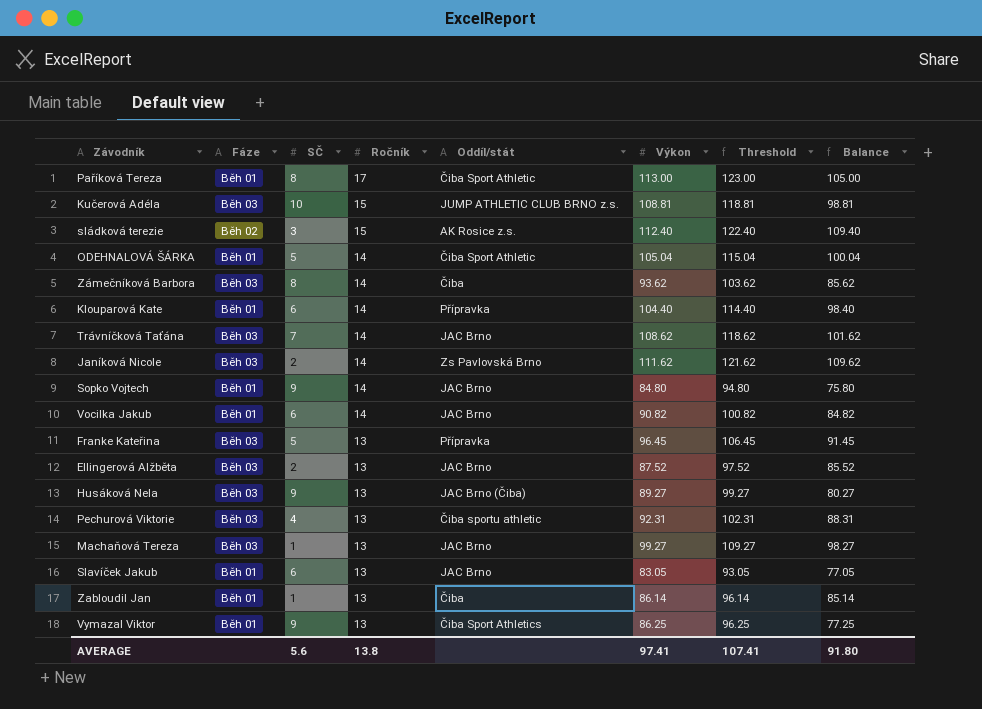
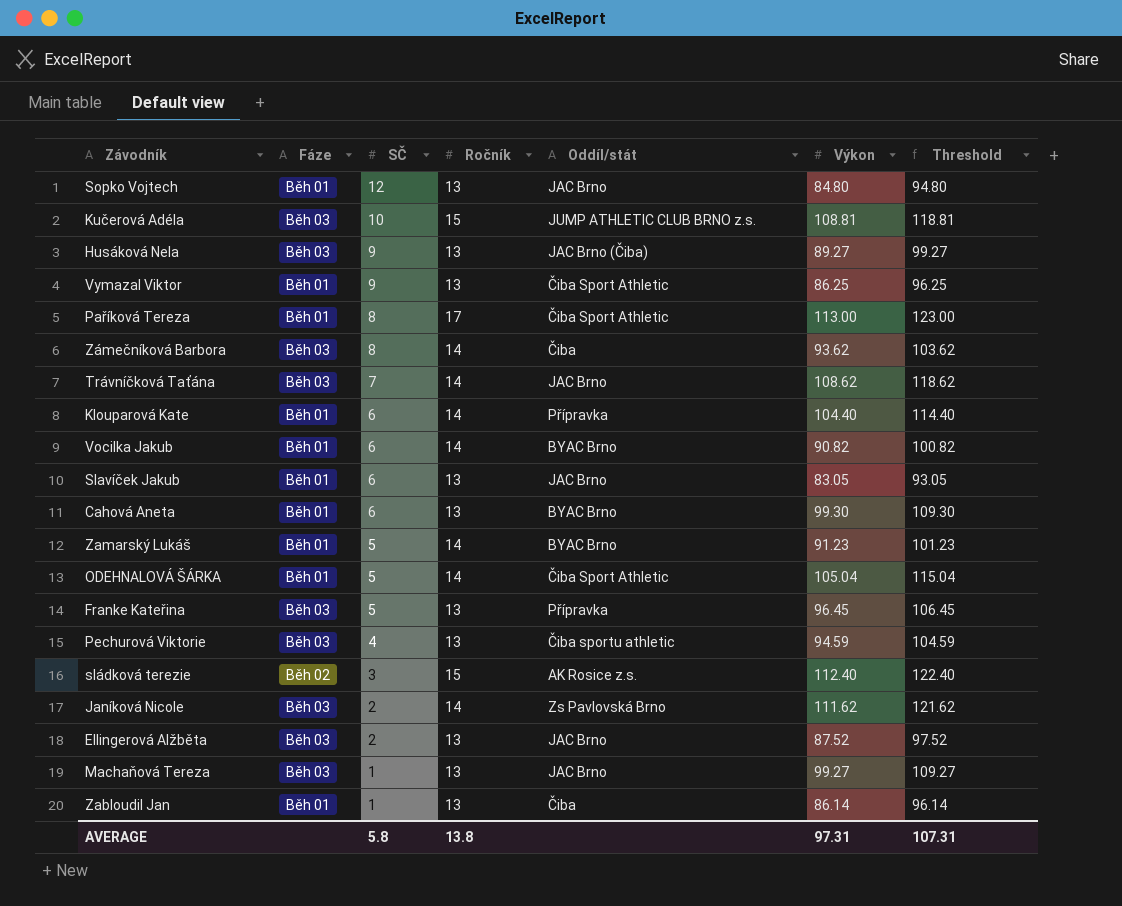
row order: Ročník descending -> SČ descending
column Balance | formula: [Výkon] - [SČ] -> none
Sopko Vojtech | SČ: 9 -> 12
Sopko Vojtech | Ročník: 14 -> 13
Vymazal Viktor | Oddíl/stát: Čiba Sport Athletics -> Čiba Sport Athletic
Vocilka Jakub | Oddíl/stát: JAC Brno -> BYAC Brno
row Cahová Aneta: none -> Běh 01 | 6 | 13 | BYAC Brno | 99.30 | 109.30
row Zamarský Lukáš: none -> Běh 01 | 5 | 14 | BYAC Brno | 91.23 | 101.23
Pechurová Viktorie | Výkon: 92.31 -> 94.59
Pechurová Viktorie | Threshold: 102.31 -> 104.59
AVERAGE | SČ: 5.6 -> 5.8
AVERAGE | Výkon: 97.41 -> 97.31
AVERAGE | Threshold: 107.41 -> 107.31

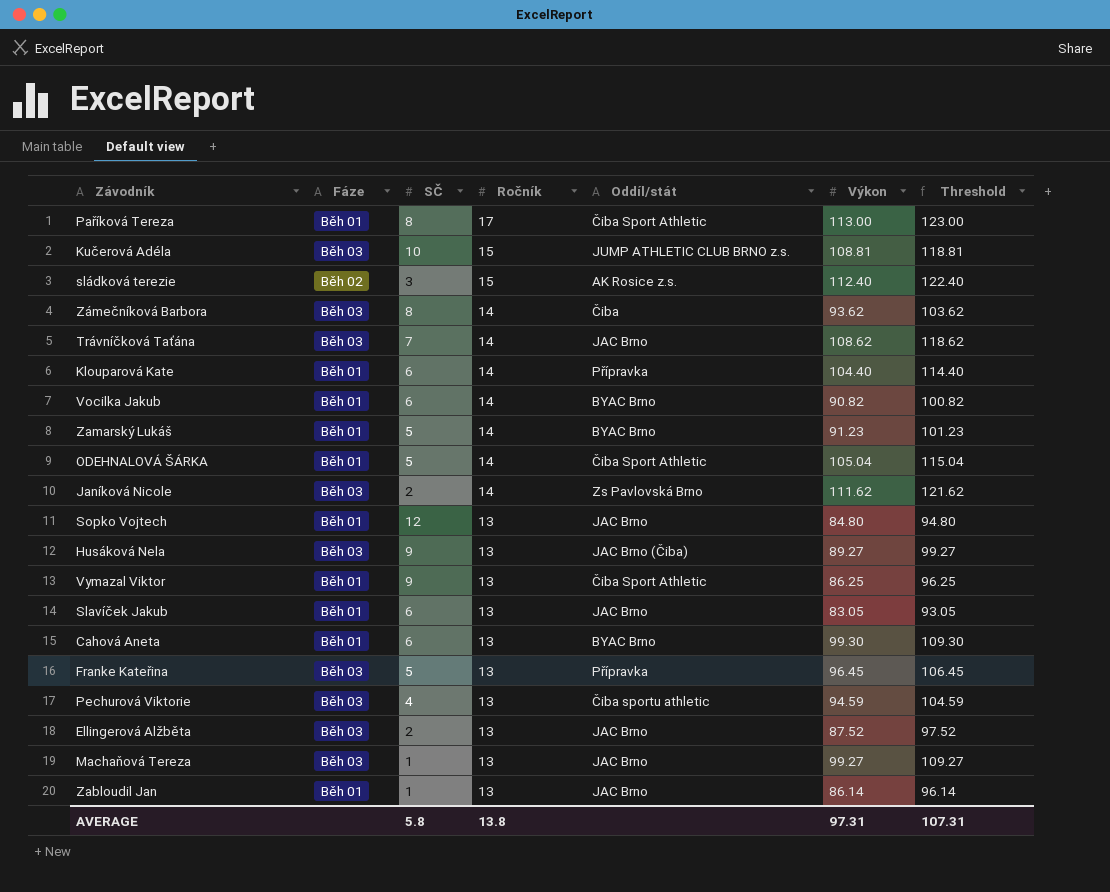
row order: SČ descending -> Ročník descending
Zabloudil Jan | Oddíl/stát: Čiba -> JAC Brno

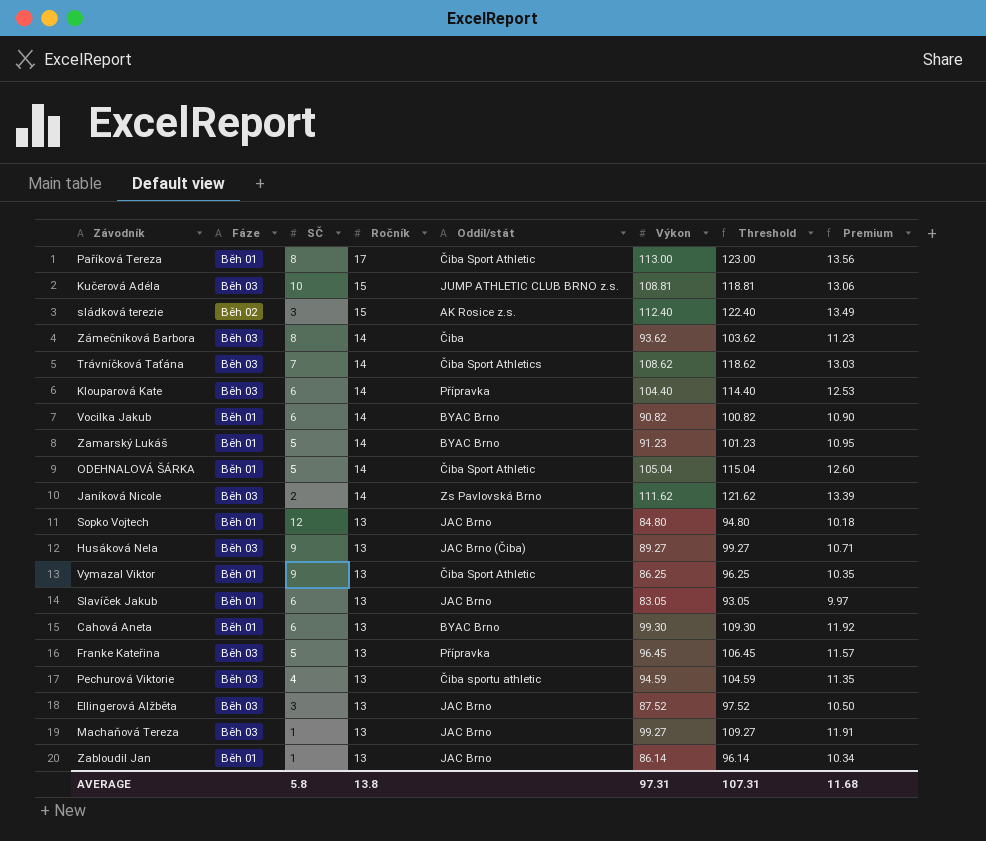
column Premium | formula: none -> [Výkon] * 0.12
Trávníčková Taťána | Oddíl/stát: JAC Brno -> Čiba Sport Athletics
Klouparová Kate | Fáze: Běh 01 -> Běh 03
Ellingerová Alžběta | SČ: 2 -> 3

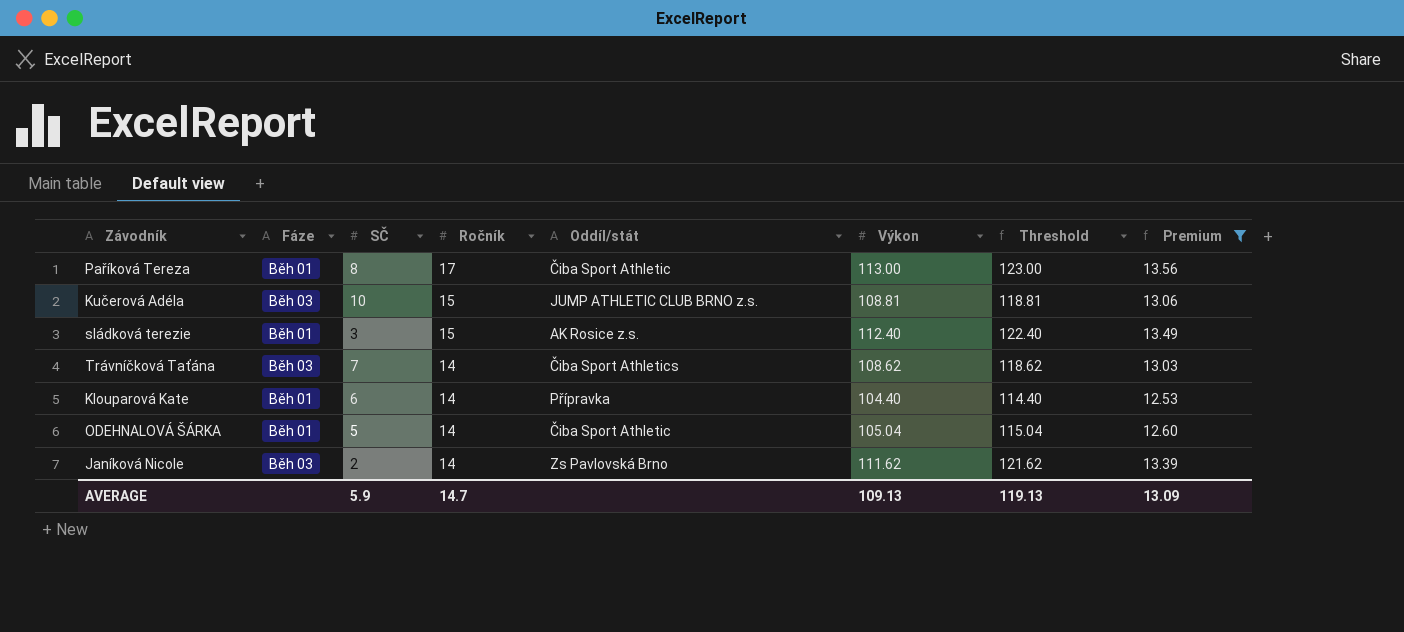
filter: none -> Premium >= 12.53
sládková terezie | Fáze: Běh 02 -> Běh 01
Klouparová Kate | Fáze: Běh 03 -> Běh 01
AVERAGE | SČ: 5.8 -> 5.9
AVERAGE | Ročník: 13.8 -> 14.7
AVERAGE | Výkon: 97.31 -> 109.13
AVERAGE | Threshold: 107.31 -> 119.13
AVERAGE | Premium: 11.68 -> 13.09

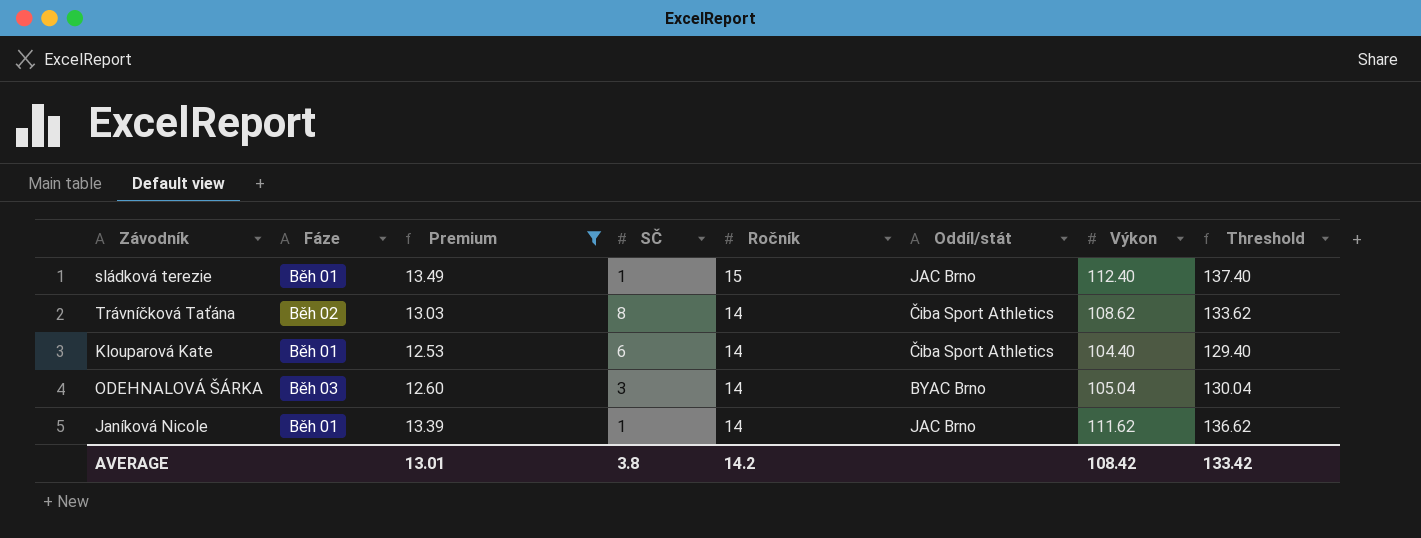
column Premium | position: 8 -> 3
column Threshold | formula: [Výkon] + 10 -> [Výkon] + 25
row Paříková Tereza: Běh 01 | 8 | 17 | Čiba Sport Athletic | 113.00 | 123.00 | 13.56 -> none
row Kučerová Adéla: Běh 03 | 10 | 15 | JUMP ATHLETIC CLUB BRNO z.s. | 108.81 | 118.81 | 13.06 -> none
sládková terezie | SČ: 3 -> 1
sládková terezie | Oddíl/stát: AK Rosice z.s. -> JAC Brno
Trávníčková Taťána | Fáze: Běh 03 -> Běh 02
Trávníčková Taťána | SČ: 7 -> 8
Klouparová Kate | Oddíl/stát: Přípravka -> Čiba Sport Athletics
ODEHNALOVÁ ŠÁRKA | Fáze: Běh 01 -> Běh 03
ODEHNALOVÁ ŠÁRKA | SČ: 5 -> 3
ODEHNALOVÁ ŠÁRKA | Oddíl/stát: Čiba Sport Athletic -> BYAC Brno
Janíková Nicole | Fáze: Běh 03 -> Běh 01
Janíková Nicole | SČ: 2 -> 1
Janíková Nicole | Oddíl/stát: Zs Pavlovská Brno -> JAC Brno
AVERAGE | Premium: 13.09 -> 13.01
AVERAGE | SČ: 5.9 -> 3.8
AVERAGE | Ročník: 14.7 -> 14.2
AVERAGE | Výkon: 109.13 -> 108.42
AVERAGE | Threshold: 119.13 -> 133.42

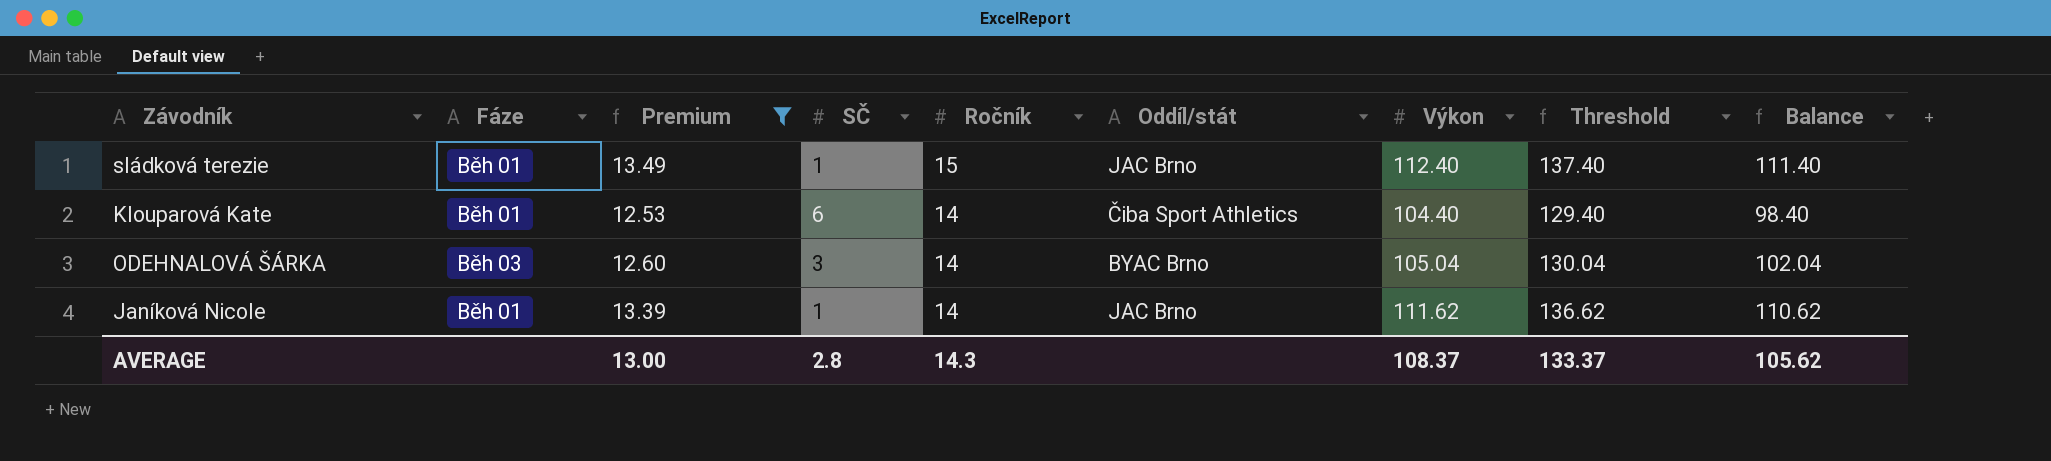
column Balance | formula: none -> [Výkon] - [SČ]
row Trávníčková Taťána: Běh 02 | 13.03 | 8 | 14 | Čiba Sport Athletics | 108.62 | 133.62 -> none
AVERAGE | Premium: 13.01 -> 13.00
AVERAGE | SČ: 3.8 -> 2.8
AVERAGE | Ročník: 14.2 -> 14.3
AVERAGE | Výkon: 108.42 -> 108.37
AVERAGE | Threshold: 133.42 -> 133.37

